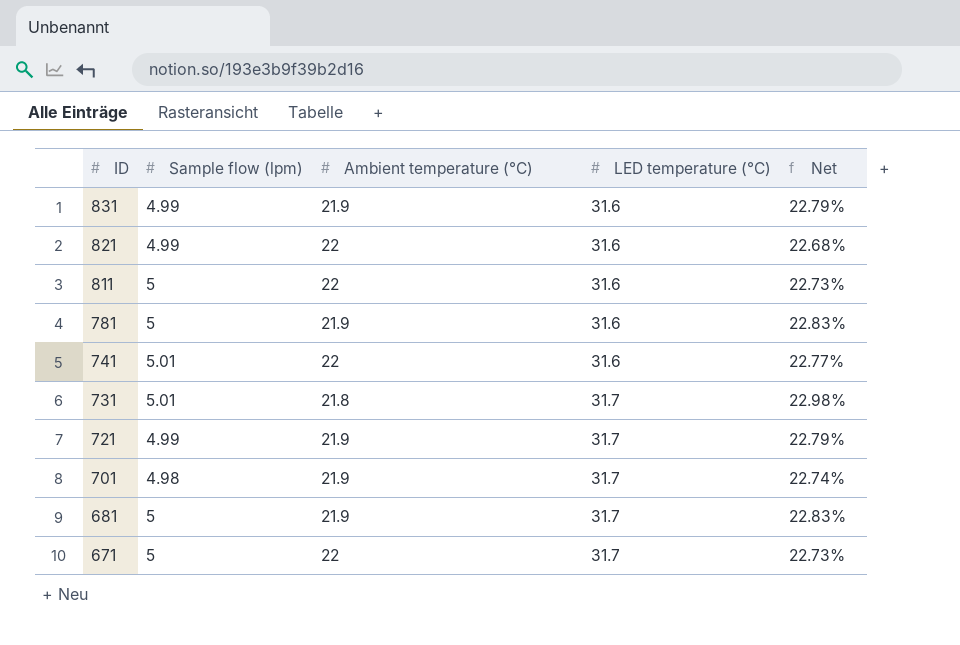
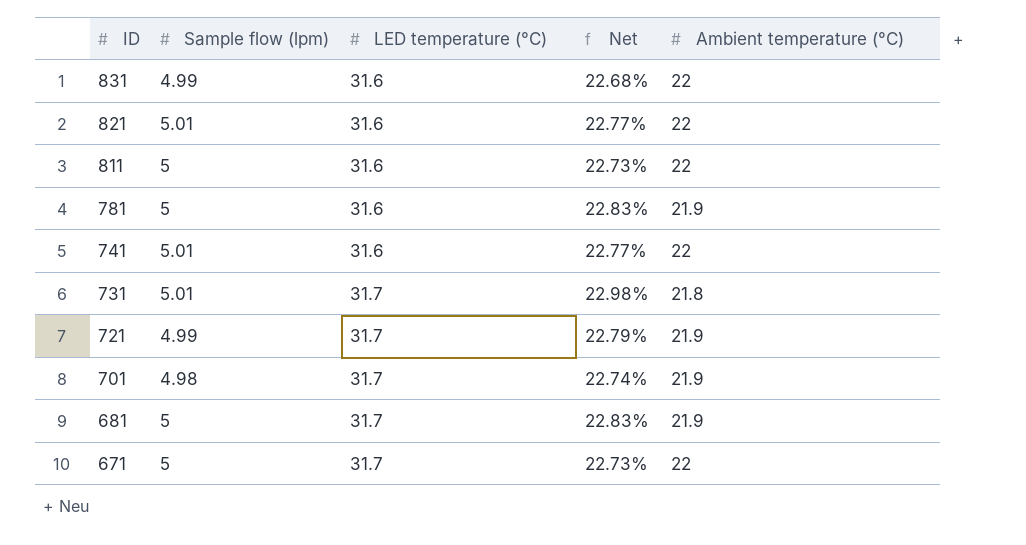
column Ambient temperature (°C) | position: 3 -> 5
831 | Net: 22.79% -> 22.68%
831 | Ambient temperature (°C): 21.9 -> 22
821 | Sample flow (lpm): 4.99 -> 5.01
821 | Net: 22.68% -> 22.77%

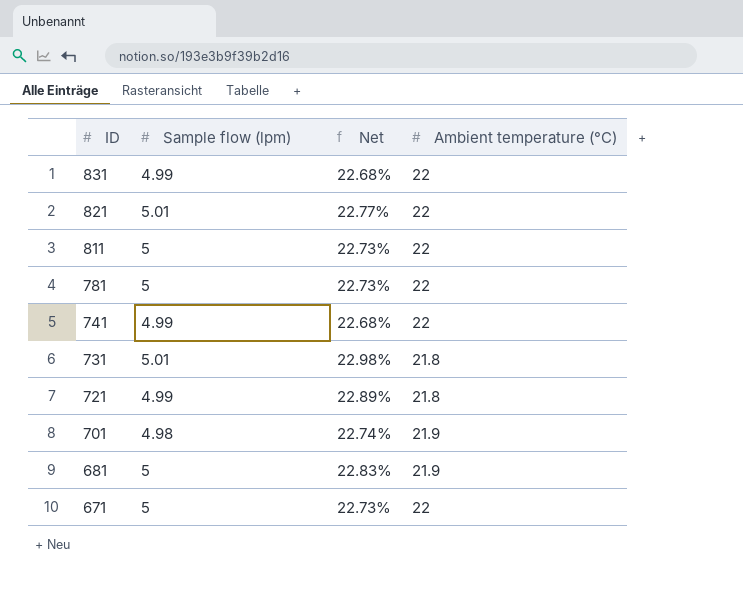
column LED temperature (°C) | position: 3 -> none
781 | Net: 22.83% -> 22.73%
781 | Ambient temperature (°C): 21.9 -> 22
741 | Sample flow (lpm): 5.01 -> 4.99
741 | Net: 22.77% -> 22.68%
721 | Net: 22.79% -> 22.89%
721 | Ambient temperature (°C): 21.9 -> 21.8

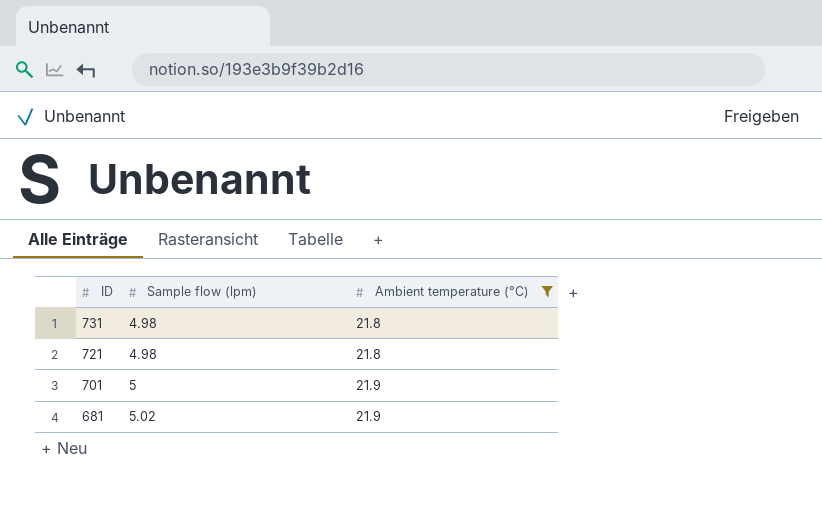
filter: none -> Ambient temperature (°C) != 22
column Net | formula: [Sample flow (lpm)] / [Ambient temperature (°C)] -> none
731 | Sample flow (lpm): 5.01 -> 4.98
721 | Sample flow (lpm): 4.99 -> 4.98
701 | Sample flow (lpm): 4.98 -> 5
681 | Sample flow (lpm): 5 -> 5.02

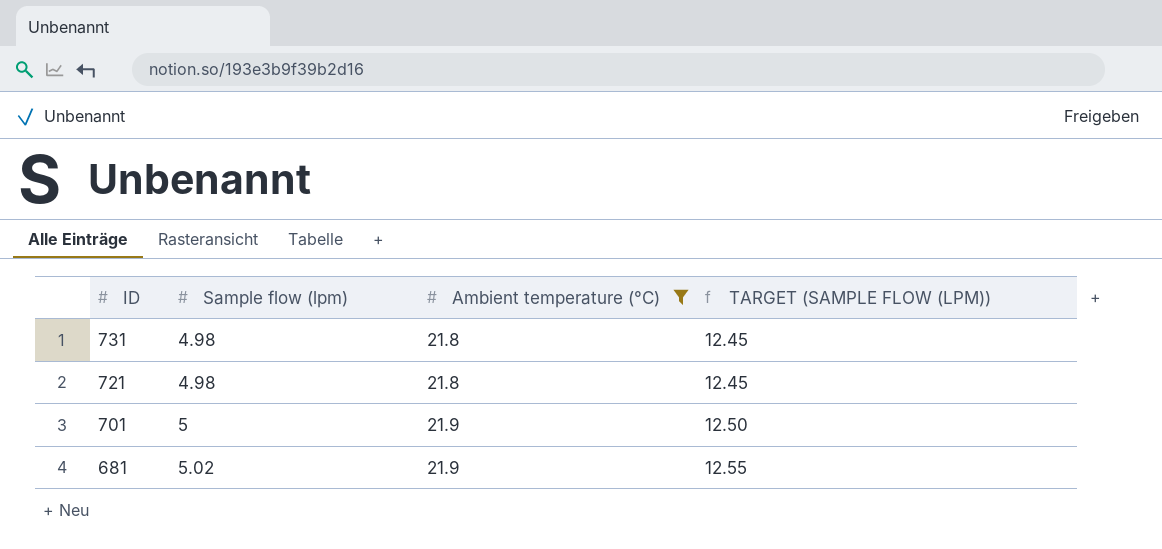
column TARGET (SAMPLE FLOW (LPM)) | formula: none -> [Sample flow (lpm)] * 2.5

